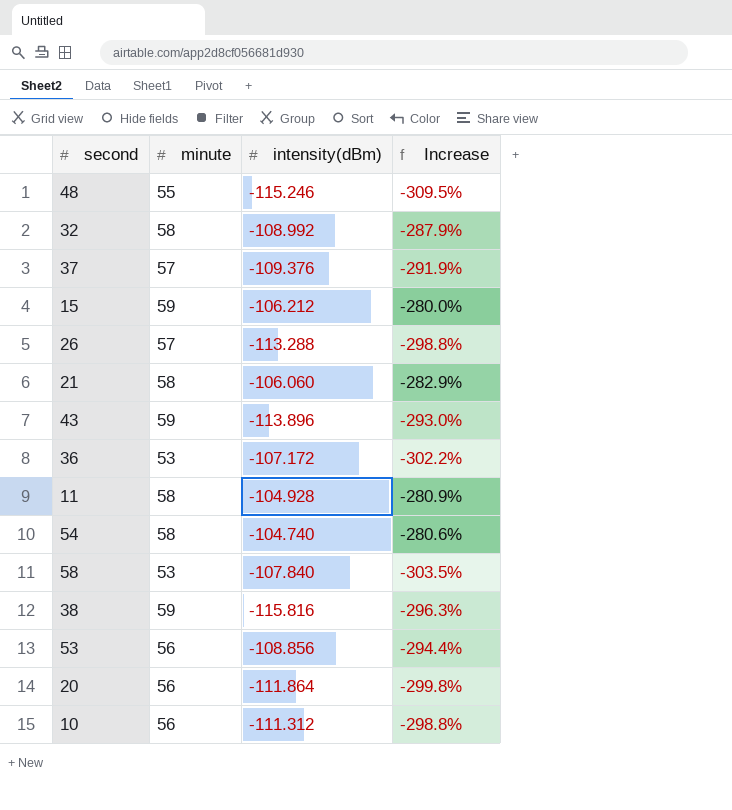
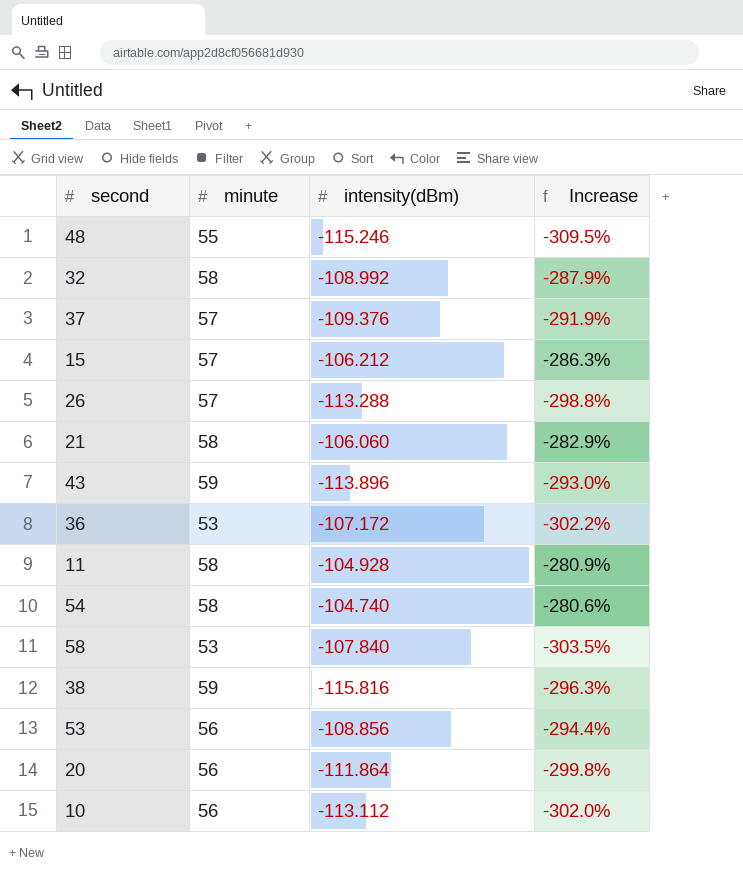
15 | minute: 59 -> 57
15 | Increase: -280.0% -> -286.3%
10 | intensity(dBm): -111.312 -> -113.112
10 | Increase: -298.8% -> -302.0%

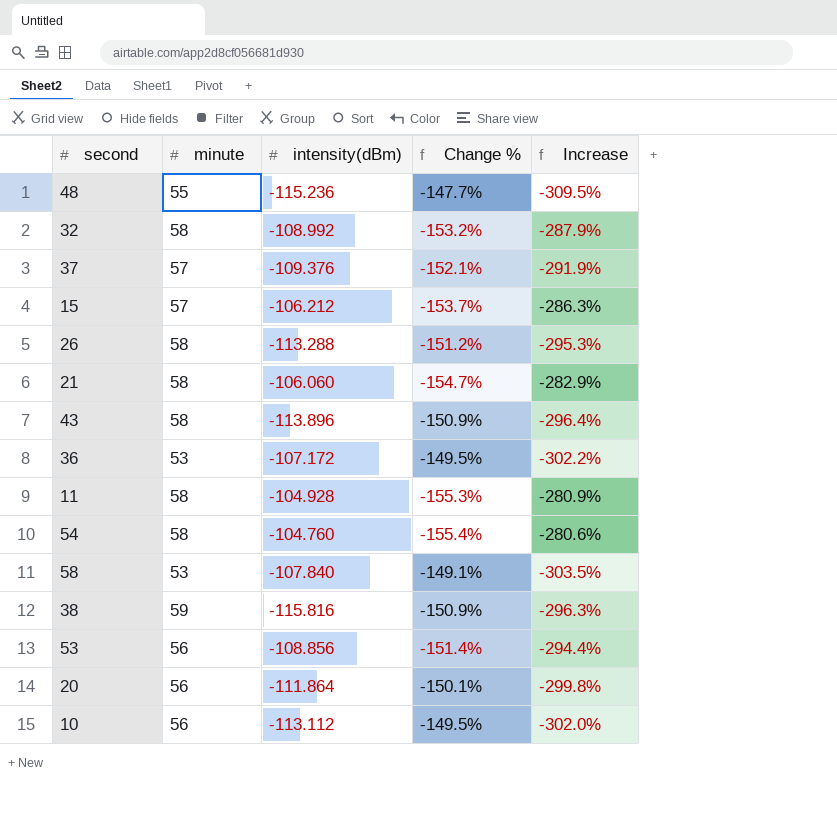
column Change % | formula: none -> ([minute] - [intensity(dBm)]) / [intensity(dBm)]
48 | intensity(dBm): -115.246 -> -115.236
26 | minute: 57 -> 58
26 | Increase: -298.8% -> -295.3%
43 | minute: 59 -> 58
43 | Increase: -293.0% -> -296.4%
54 | intensity(dBm): -104.740 -> -104.760

